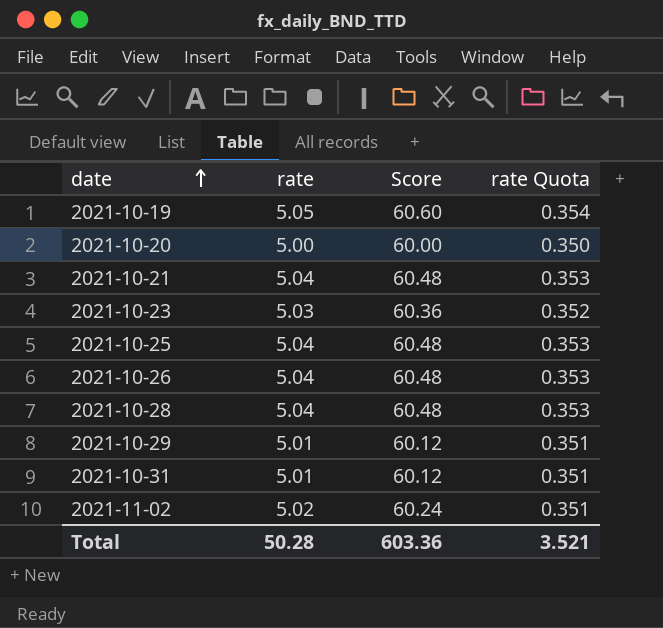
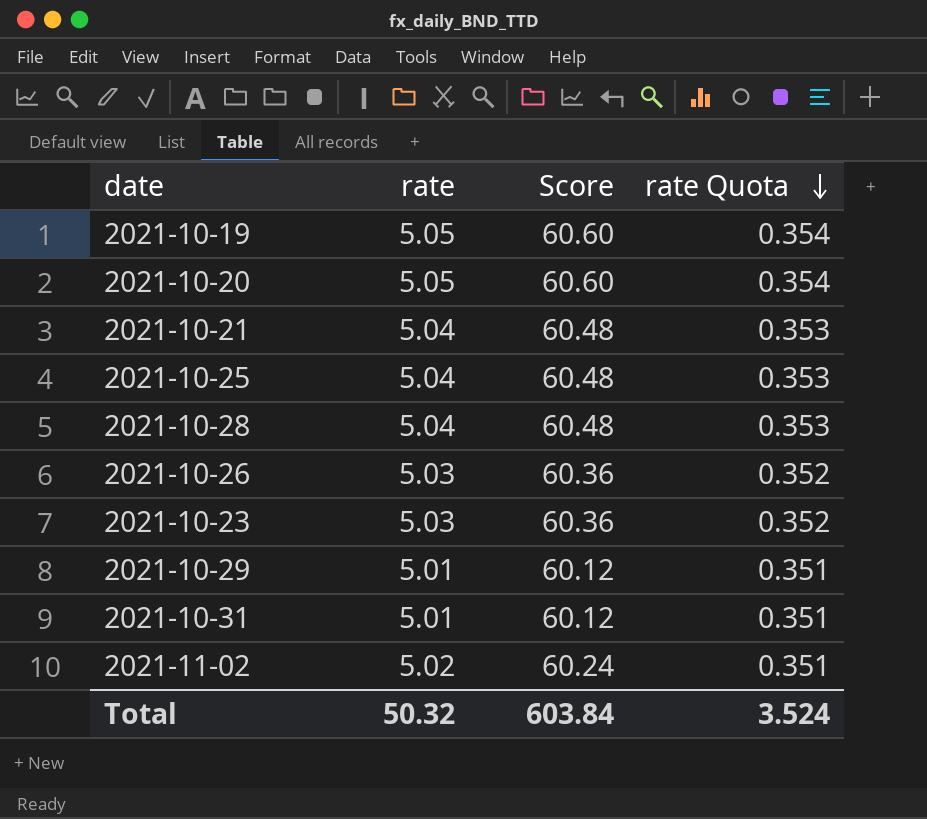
row order: date ascending -> rate Quota descending
2021-10-20 | rate: 5.00 -> 5.05
2021-10-20 | Score: 60.00 -> 60.60
2021-10-20 | rate Quota: 0.350 -> 0.354
2021-10-26 | rate: 5.04 -> 5.03
2021-10-26 | Score: 60.48 -> 60.36
2021-10-26 | rate Quota: 0.353 -> 0.352
Total | rate: 50.28 -> 50.32
Total | Score: 603.36 -> 603.84
Total | rate Quota: 3.521 -> 3.524

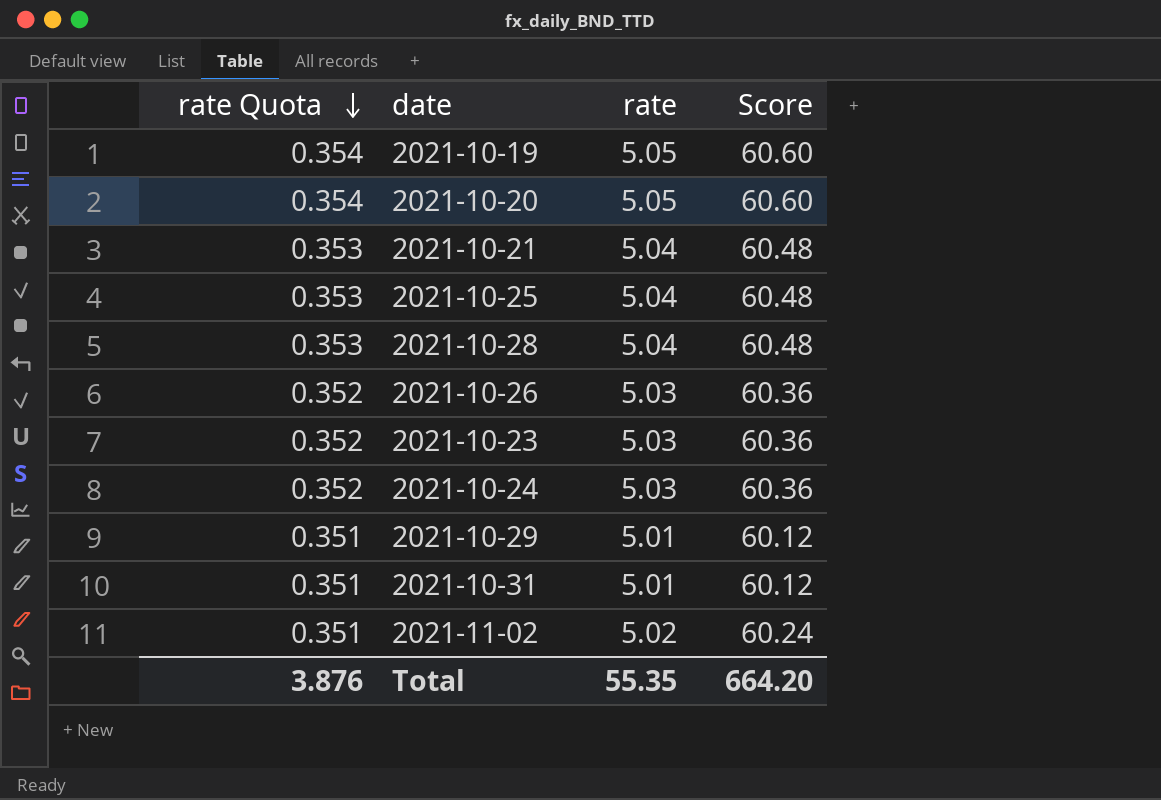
column rate Quota | position: 4 -> 1
row 2021-10-24: none -> 0.352 | 5.03 | 60.36
Total | rate Quota: 3.524 -> 3.876
Total | rate: 50.32 -> 55.35
Total | Score: 603.84 -> 664.20

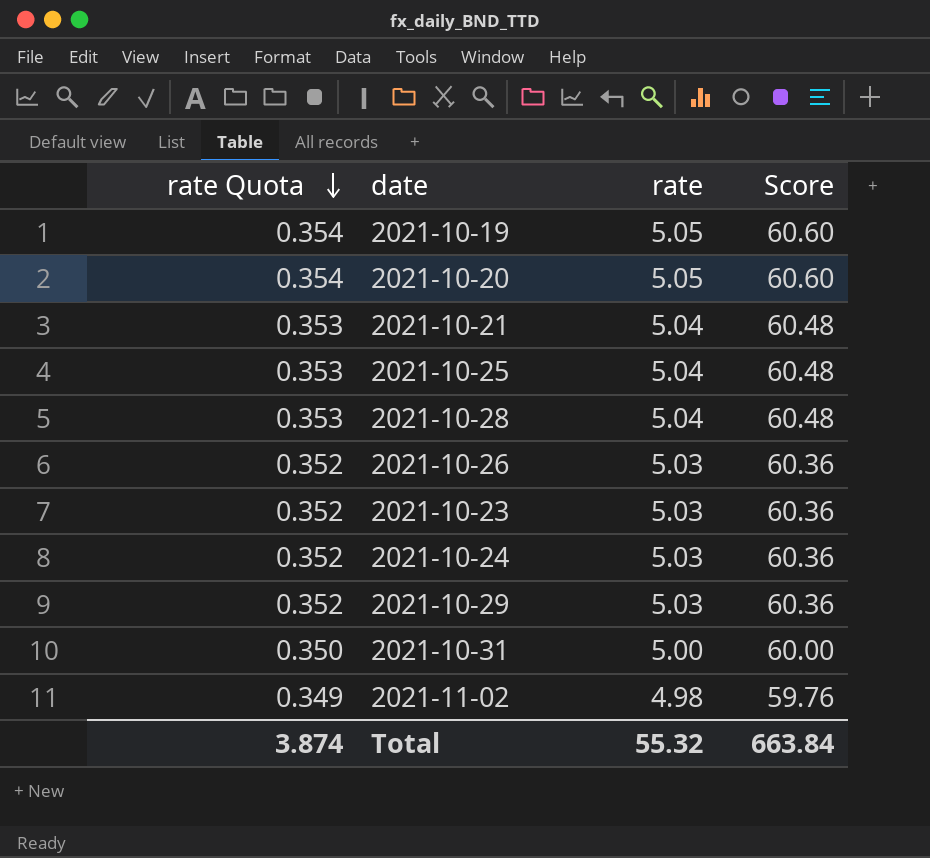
2021-10-29 | rate Quota: 0.351 -> 0.352
2021-10-29 | rate: 5.01 -> 5.03
2021-10-29 | Score: 60.12 -> 60.36
2021-10-31 | rate Quota: 0.351 -> 0.350
2021-10-31 | rate: 5.01 -> 5.00
2021-10-31 | Score: 60.12 -> 60.00
2021-11-02 | rate Quota: 0.351 -> 0.349
2021-11-02 | rate: 5.02 -> 4.98
2021-11-02 | Score: 60.24 -> 59.76
Total | rate Quota: 3.876 -> 3.874
Total | rate: 55.35 -> 55.32
Total | Score: 664.20 -> 663.84

